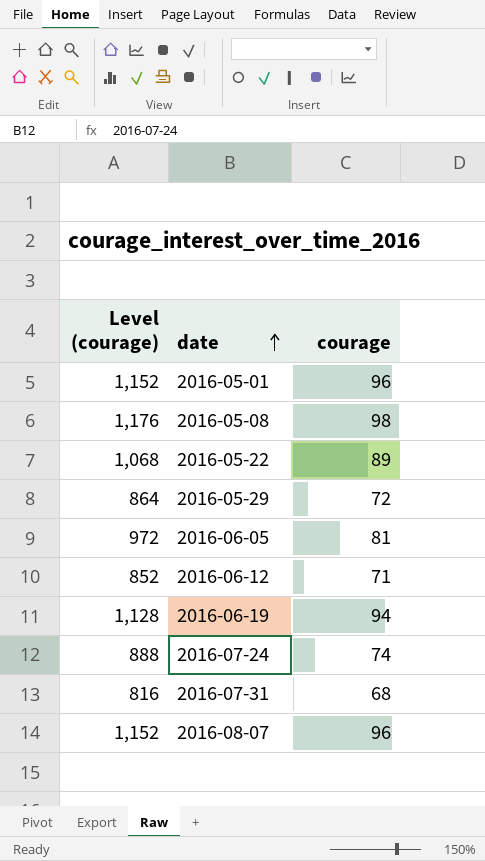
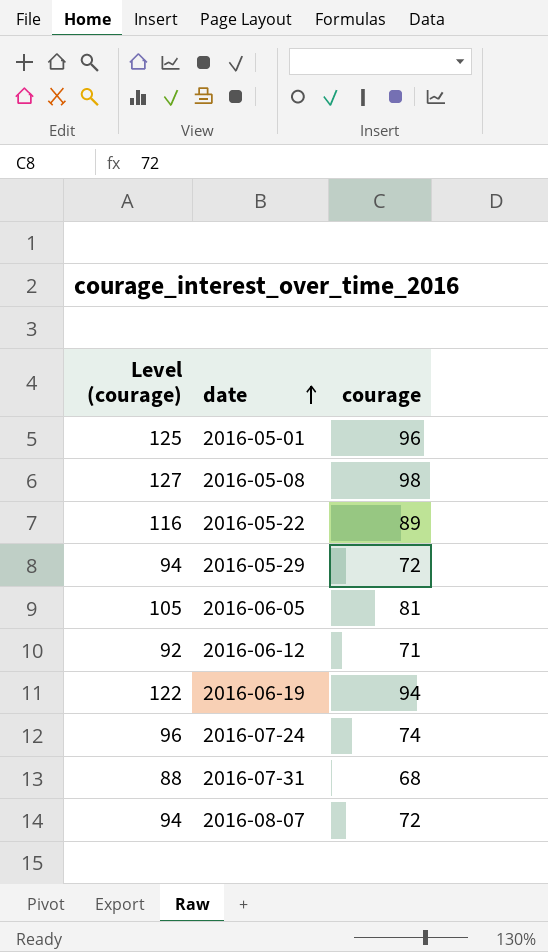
column Level (courage) | formula: [courage] * 12 -> [courage] * 1.3
2016-08-07 | courage: 96 -> 72

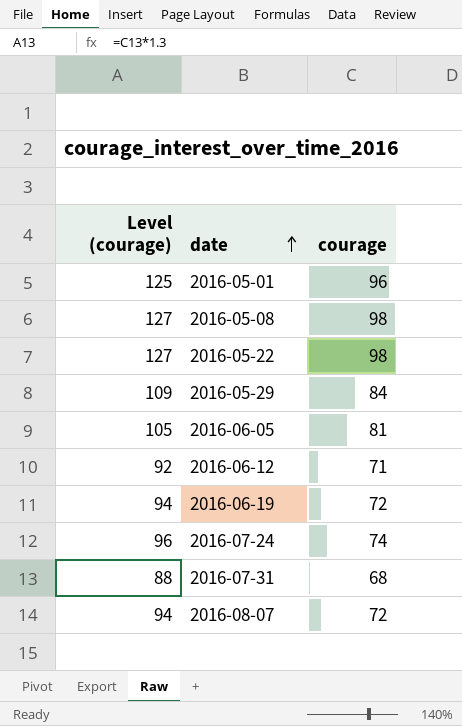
2016-05-22 | Level (courage): 116 -> 127
2016-05-22 | courage: 89 -> 98
2016-05-29 | Level (courage): 94 -> 109
2016-05-29 | courage: 72 -> 84
2016-06-19 | Level (courage): 122 -> 94
2016-06-19 | courage: 94 -> 72

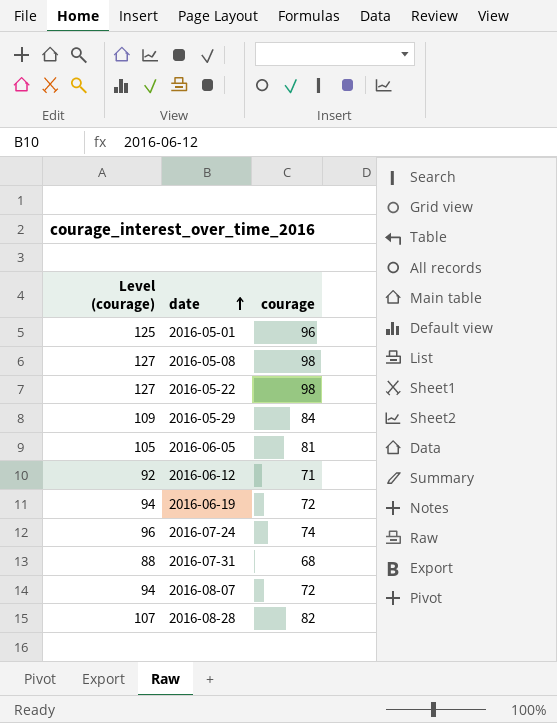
row 2016-08-28: none -> 107 | 82

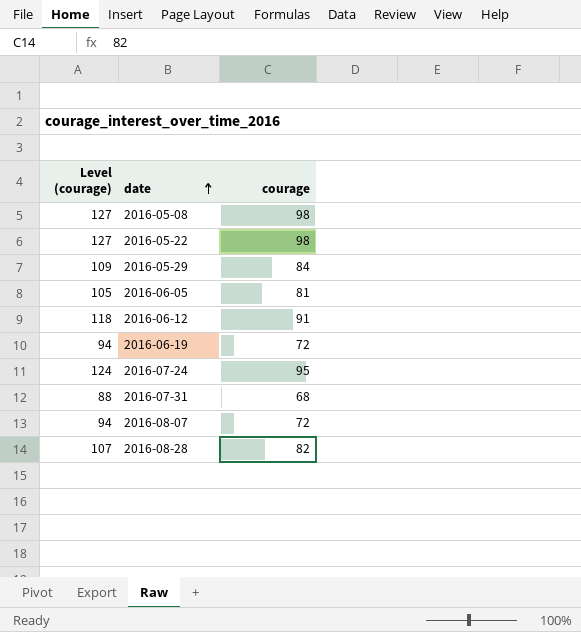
row 2016-05-01: 125 | 96 -> none
2016-06-12 | Level (courage): 92 -> 118
2016-06-12 | courage: 71 -> 91
2016-07-24 | Level (courage): 96 -> 124
2016-07-24 | courage: 74 -> 95

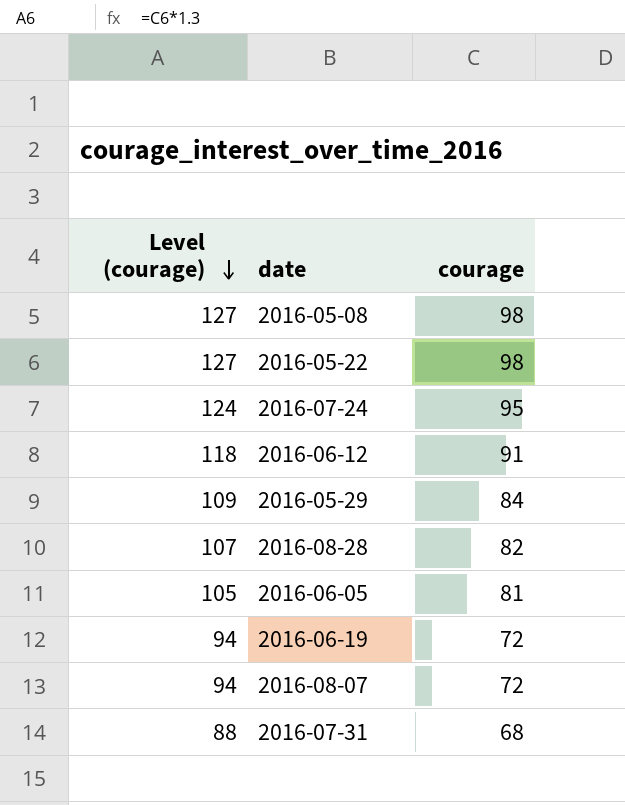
row order: date ascending -> Level (courage) descending

